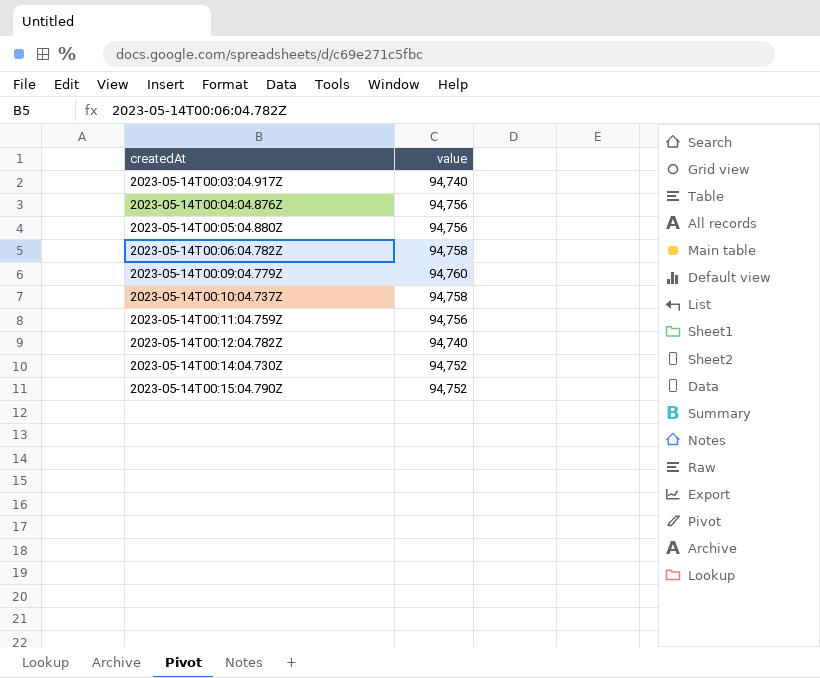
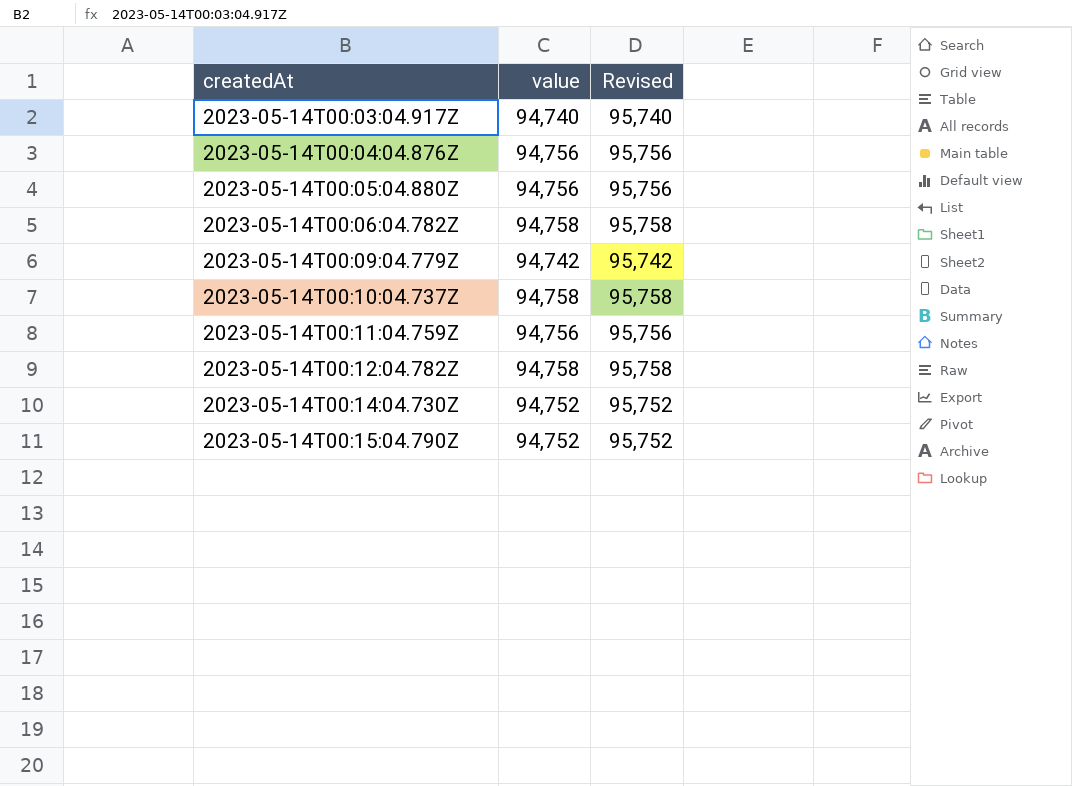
column Revised | formula: none -> [value] + 1000
2023-05-14T00:09:04.779Z | value: 94,760 -> 94,742
2023-05-14T00:12:04.782Z | value: 94,740 -> 94,758

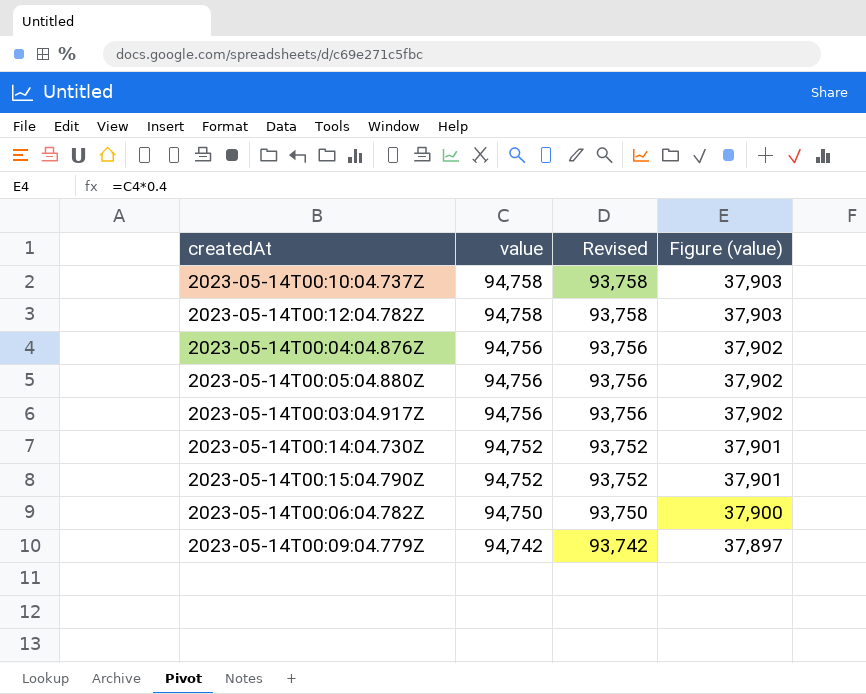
row order: createdAt ascending -> value descending
column Revised | formula: [value] + 1000 -> [value] - 1000
column Figure (value) | formula: none -> [value] * 0.4
row 2023-05-14T00:11:04.759Z: 94,756 | 95,756 -> none
2023-05-14T00:03:04.917Z | value: 94,740 -> 94,756
2023-05-14T00:06:04.782Z | value: 94,758 -> 94,750

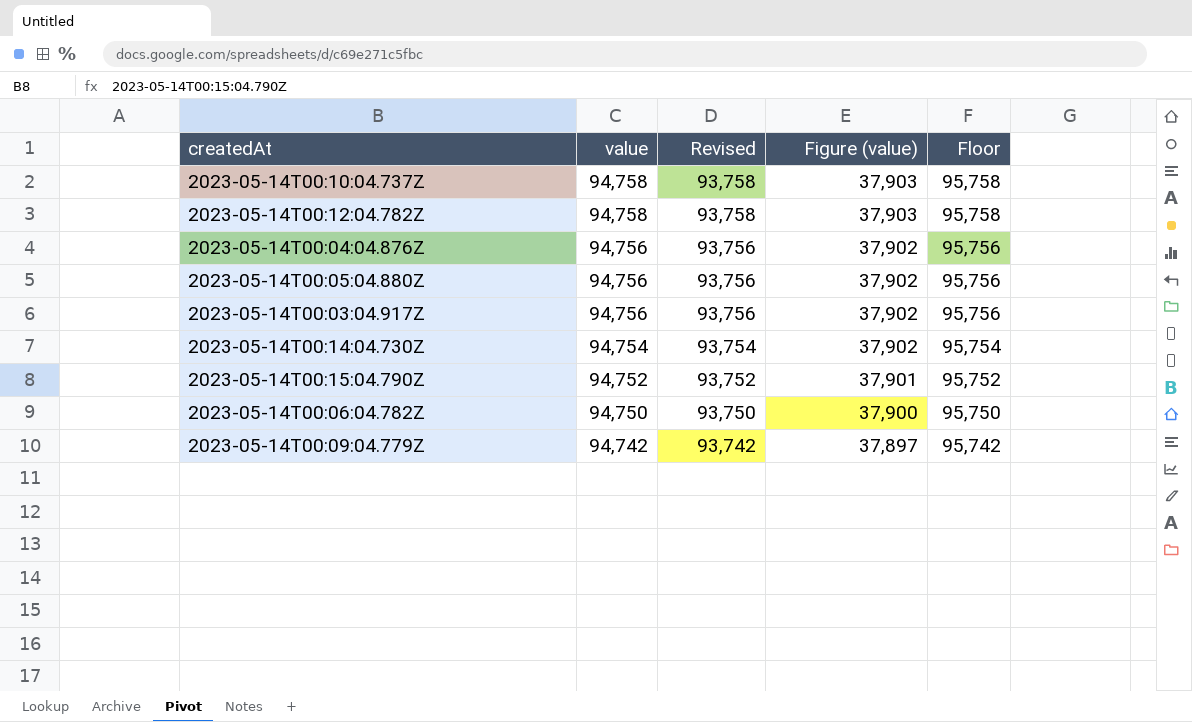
column Floor | formula: none -> [value] + 1000
2023-05-14T00:14:04.730Z | value: 94,752 -> 94,754
2023-05-14T00:14:04.730Z | Revised: 93,752 -> 93,754
2023-05-14T00:14:04.730Z | Figure (value): 37,901 -> 37,902

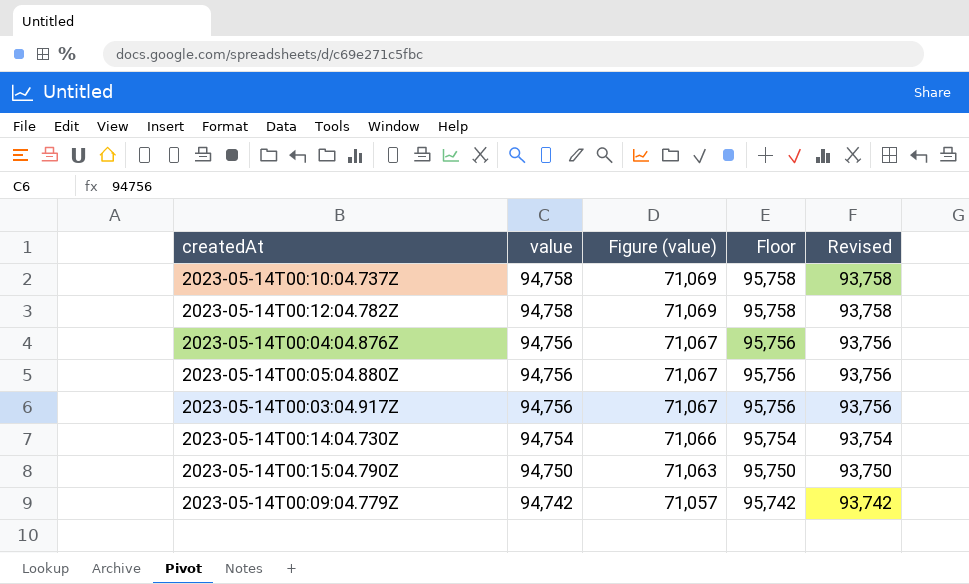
column Figure (value) | formula: [value] * 0.4 -> [value] * 0.75
column Revised | position: 3 -> 5
row 2023-05-14T00:06:04.782Z: 94,750 | 93,750 | 37,900 | 95,750 -> none
2023-05-14T00:15:04.790Z | value: 94,752 -> 94,750
2023-05-14T00:15:04.790Z | Floor: 95,752 -> 95,750
2023-05-14T00:15:04.790Z | Revised: 93,752 -> 93,750

